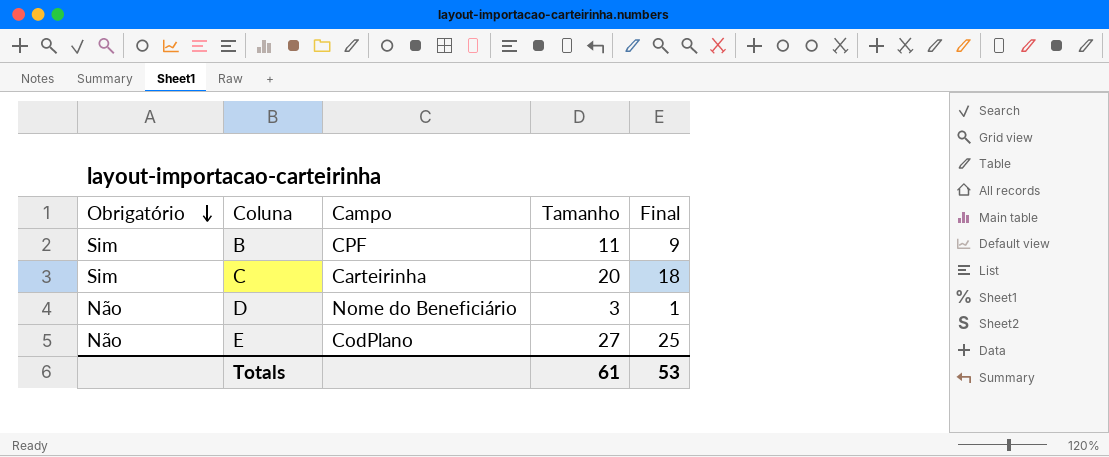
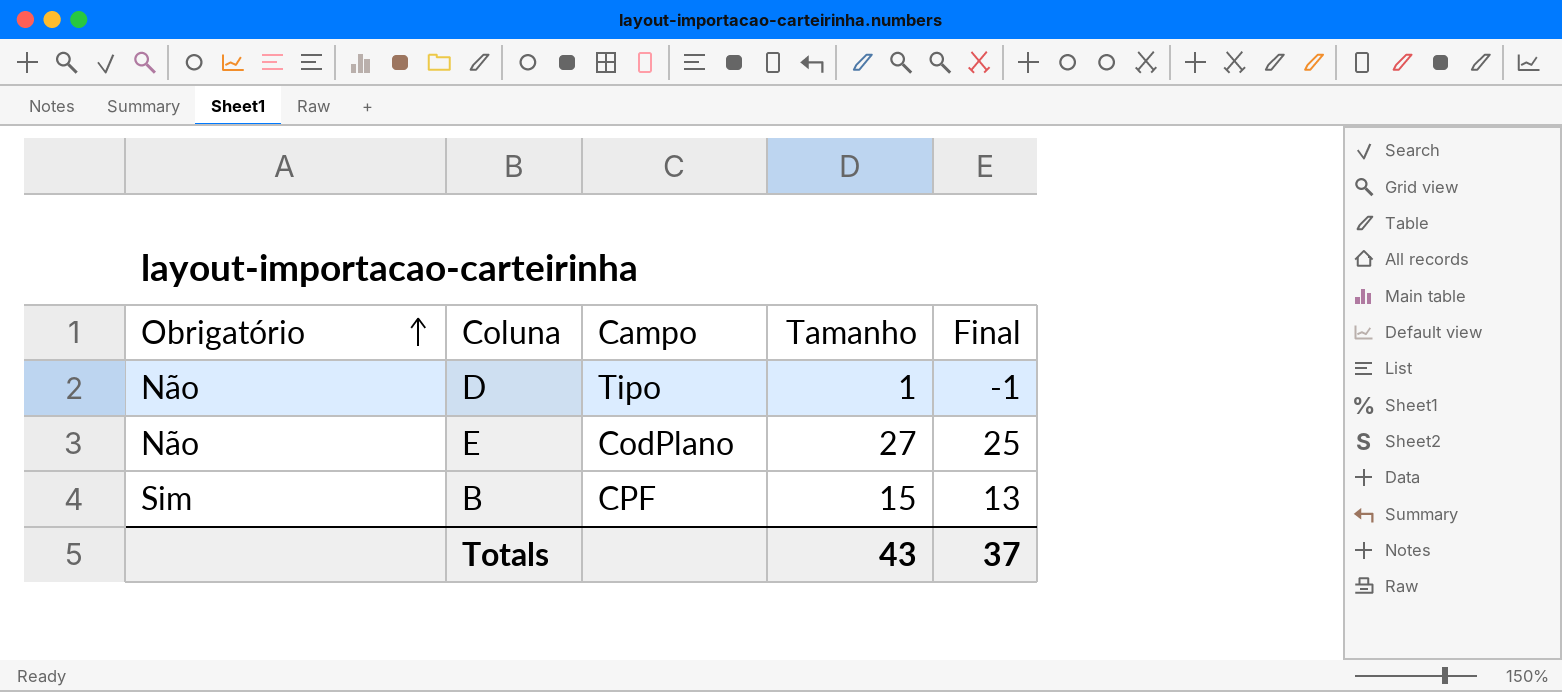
row order: Obrigatório descending -> Obrigatório ascending
row C: Sim | Carteirinha | 20 | 18 -> none
D | Campo: Nome do Beneficiário -> Tipo
D | Tamanho: 3 -> 1
D | Final: 1 -> -1
B | Tamanho: 11 -> 15
B | Final: 9 -> 13
Totals | Tamanho: 61 -> 43
Totals | Final: 53 -> 37

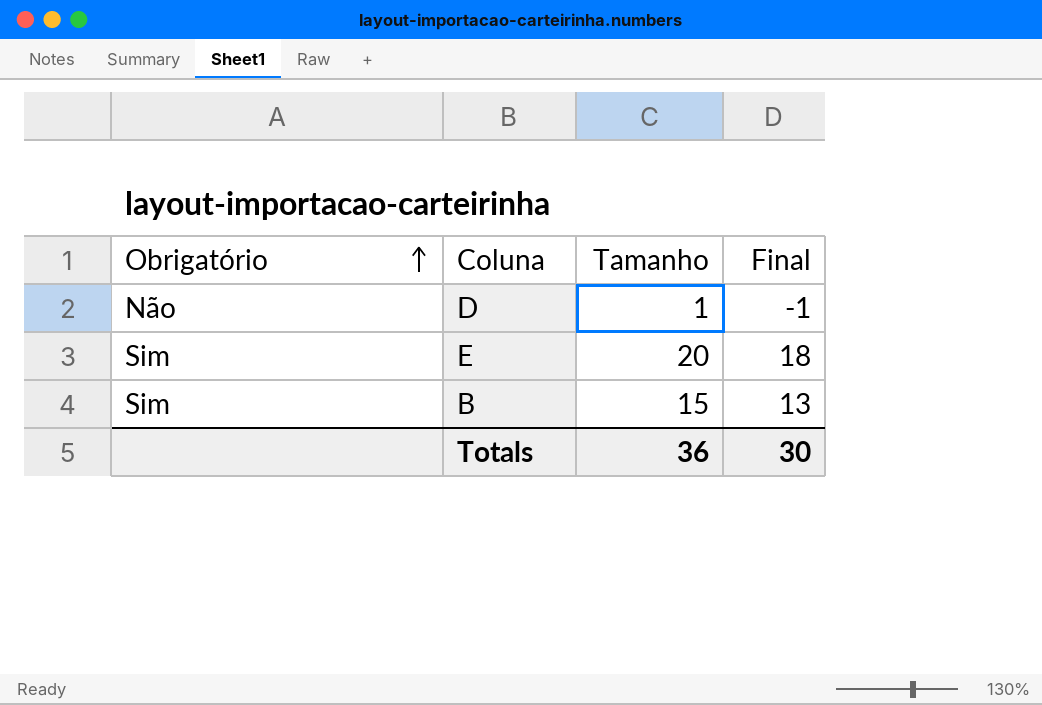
column Campo | position: 3 -> none
E | Obrigatório: Não -> Sim
E | Tamanho: 27 -> 20
E | Final: 25 -> 18
Totals | Tamanho: 43 -> 36
Totals | Final: 37 -> 30

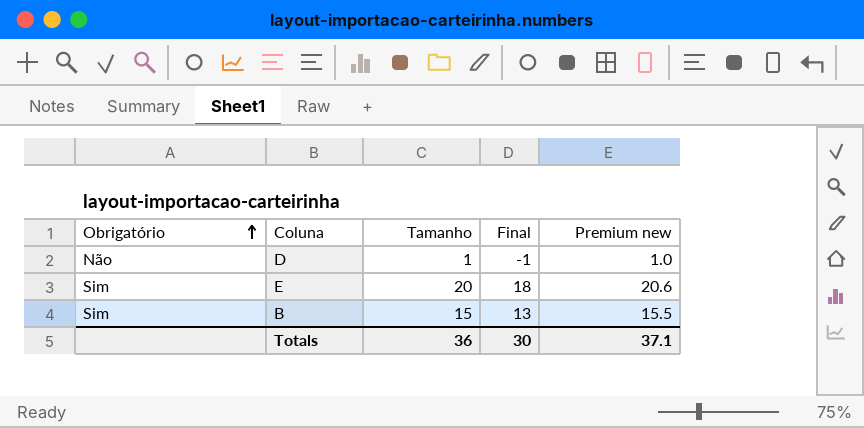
column Premium new | formula: none -> [Tamanho] * 1.03

